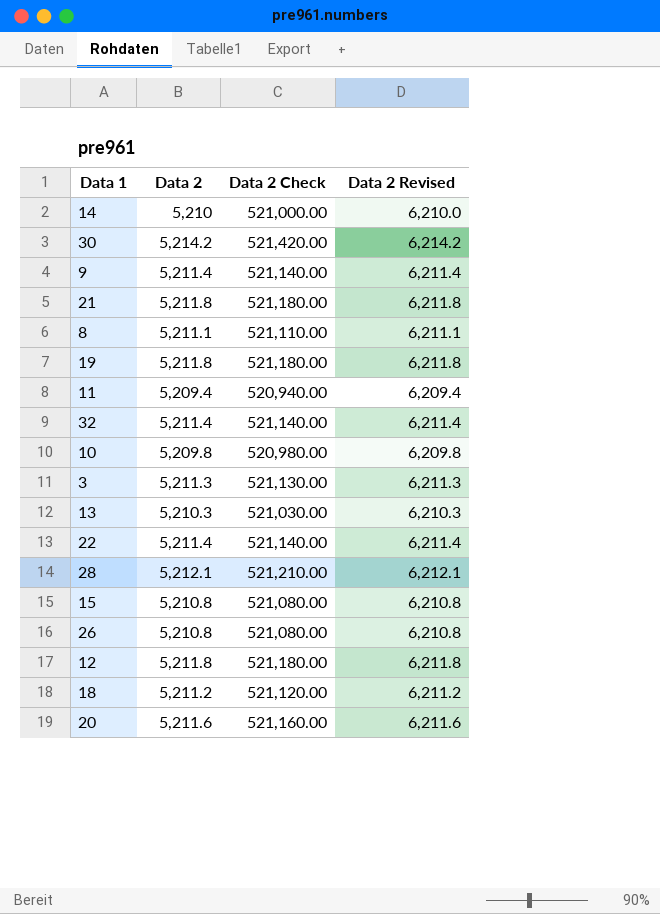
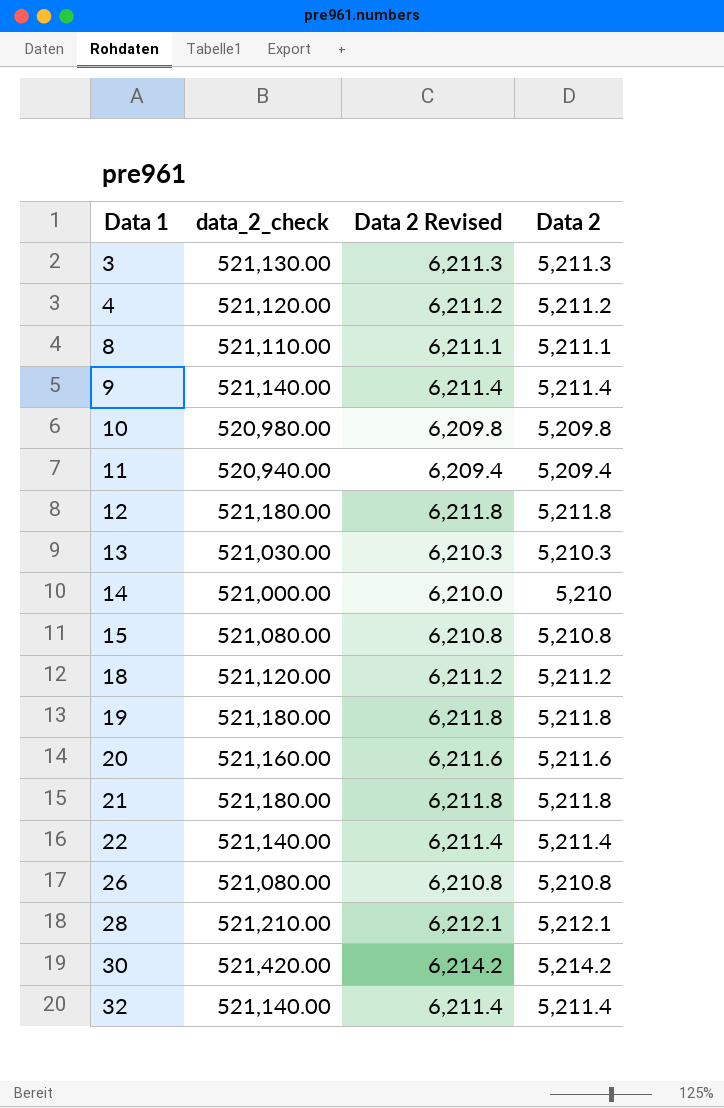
row order: none -> Data 1 ascending
column name: Data 2 Check -> data_2_check
column Data 2 | position: 2 -> 4
row 4: none -> 521,120.00 | 6,211.2 | 5,211.2

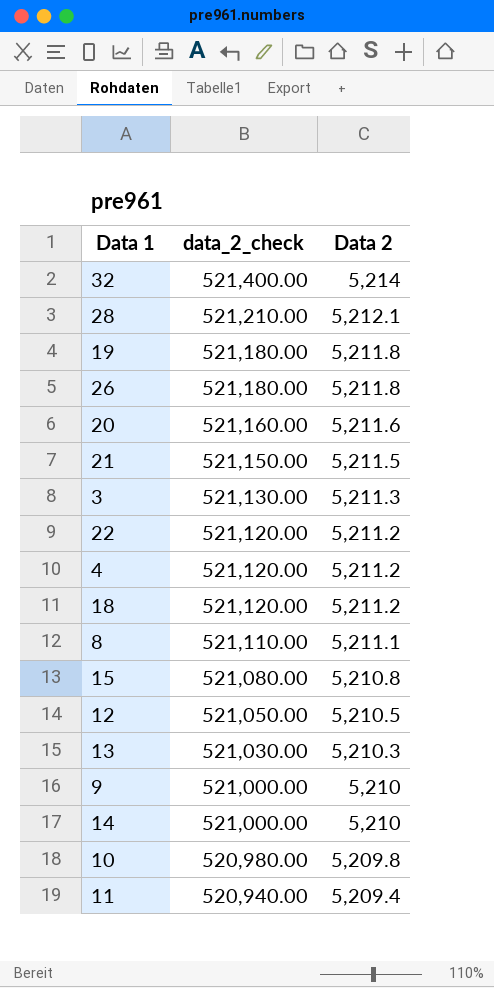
row order: Data 1 ascending -> data_2_check descending
column Data 2 Revised | formula: [Data 2] + 1000 -> none
row 30: 521,420.00 | 6,214.2 | 5,214.2 -> none
32 | data_2_check: 521,140.00 -> 521,400.00
32 | Data 2: 5,211.4 -> 5,214
26 | data_2_check: 521,080.00 -> 521,180.00
26 | Data 2: 5,210.8 -> 5,211.8
21 | data_2_check: 521,180.00 -> 521,150.00
21 | Data 2: 5,211.8 -> 5,211.5
22 | data_2_check: 521,140.00 -> 521,120.00
22 | Data 2: 5,211.4 -> 5,211.2
12 | data_2_check: 521,180.00 -> 521,050.00
12 | Data 2: 5,211.8 -> 5,210.5
9 | data_2_check: 521,140.00 -> 521,000.00
9 | Data 2: 5,211.4 -> 5,210

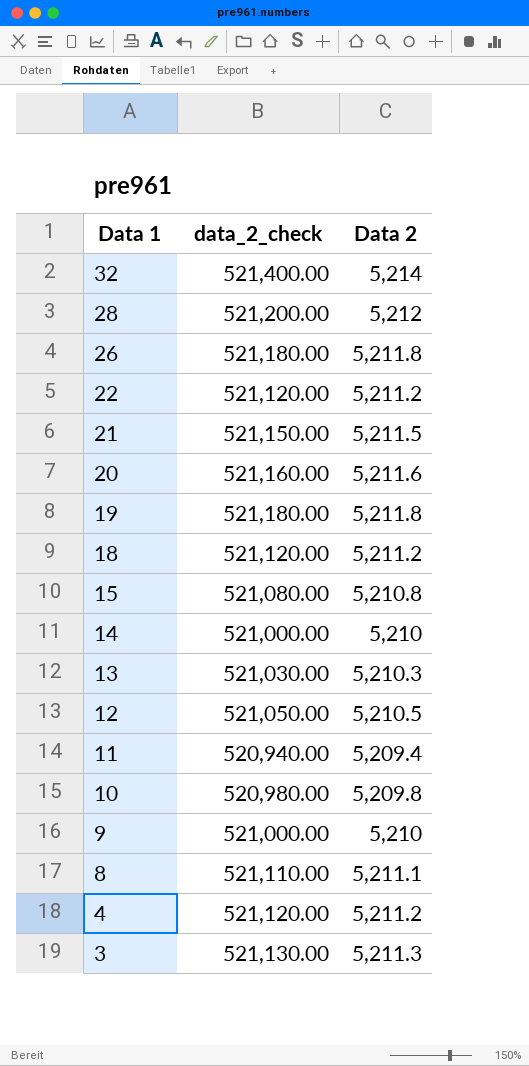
row order: data_2_check descending -> Data 1 descending
28 | data_2_check: 521,210.00 -> 521,200.00
28 | Data 2: 5,212.1 -> 5,212

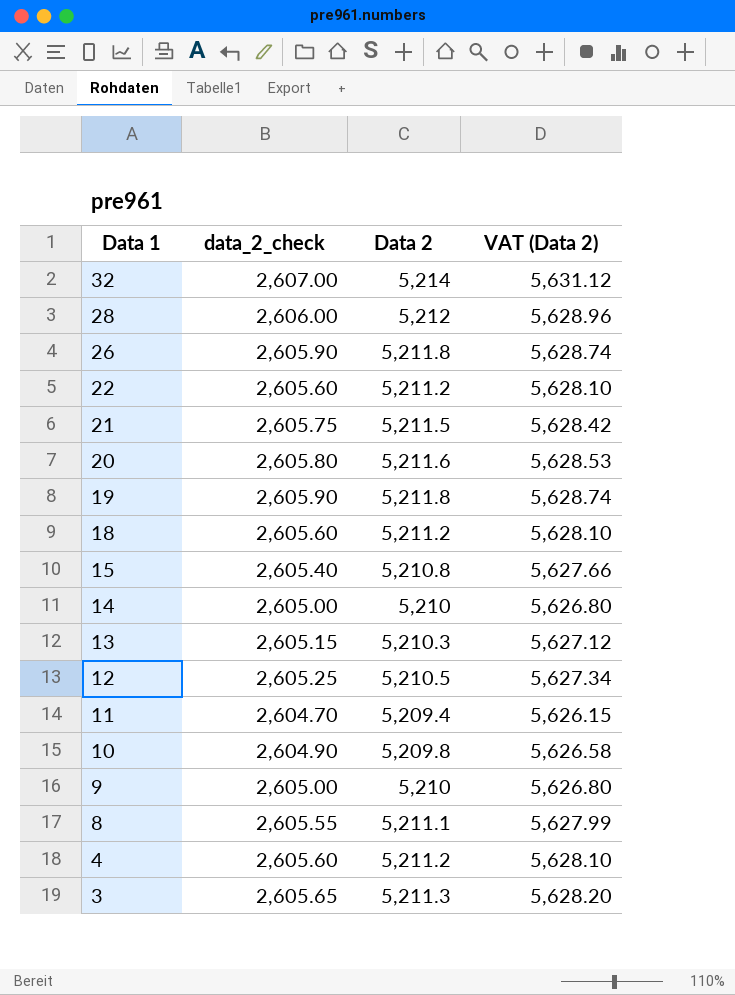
column data_2_check | formula: [Data 2] * 100 -> [Data 2] * 0.5
column VAT (Data 2) | formula: none -> [Data 2] * 1.08

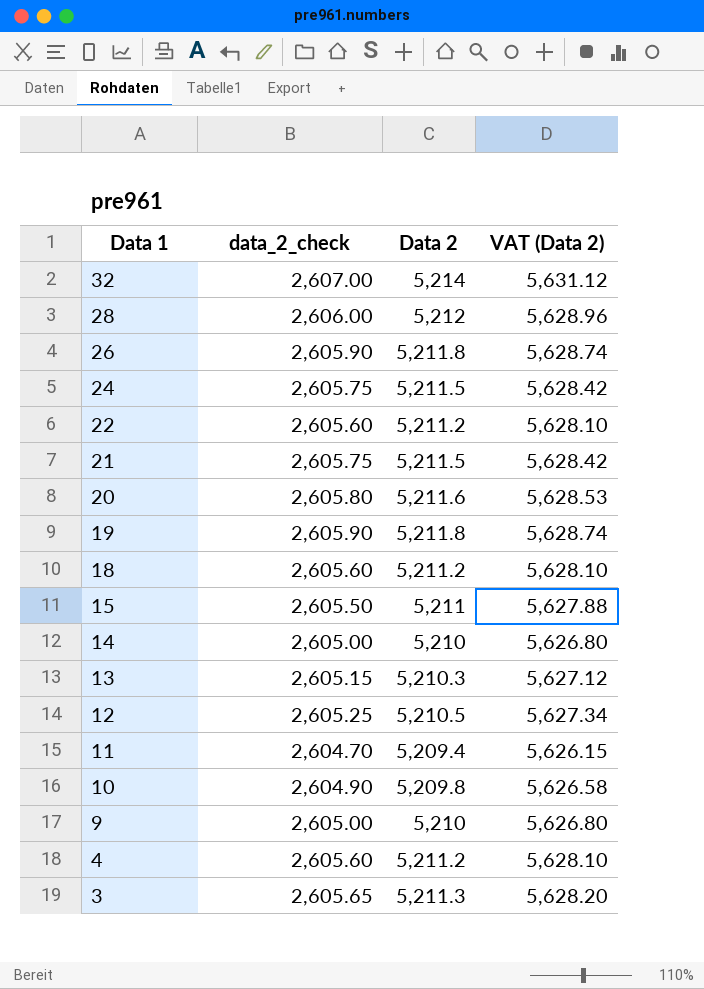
row 8: 2,605.55 | 5,211.1 | 5,627.99 -> none
row 24: none -> 2,605.75 | 5,211.5 | 5,628.42
15 | data_2_check: 2,605.40 -> 2,605.50
15 | Data 2: 5,210.8 -> 5,211
15 | VAT (Data 2): 5,627.66 -> 5,627.88

